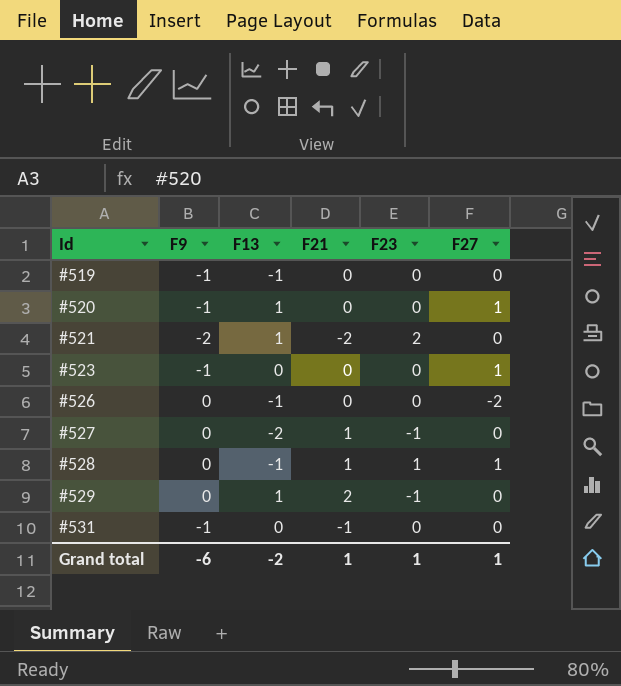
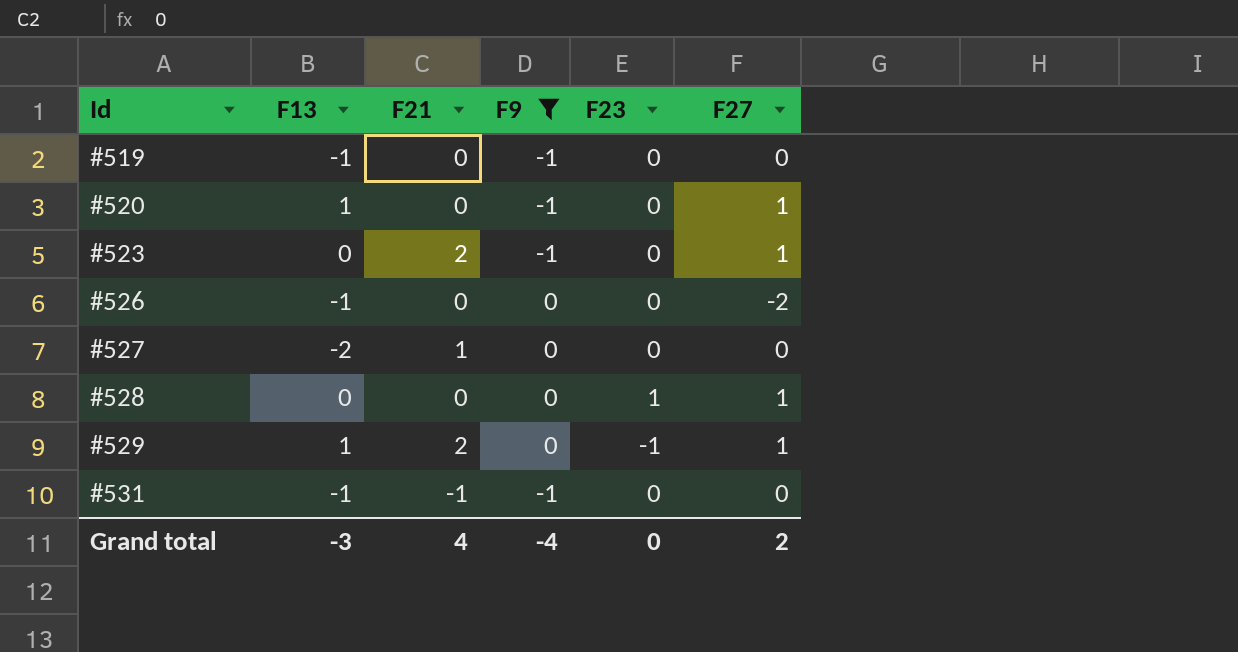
filter: none -> F9 != -2
column F9 | position: 2 -> 4
#523 | F21: 0 -> 2
#527 | F23: -1 -> 0
#528 | F13: -1 -> 0
#528 | F21: 1 -> 0
#529 | F27: 0 -> 1
#531 | F13: 0 -> -1
Grand total | F13: -2 -> -3
Grand total | F21: 1 -> 4
Grand total | F9: -6 -> -4
Grand total | F23: 1 -> 0
Grand total | F27: 1 -> 2

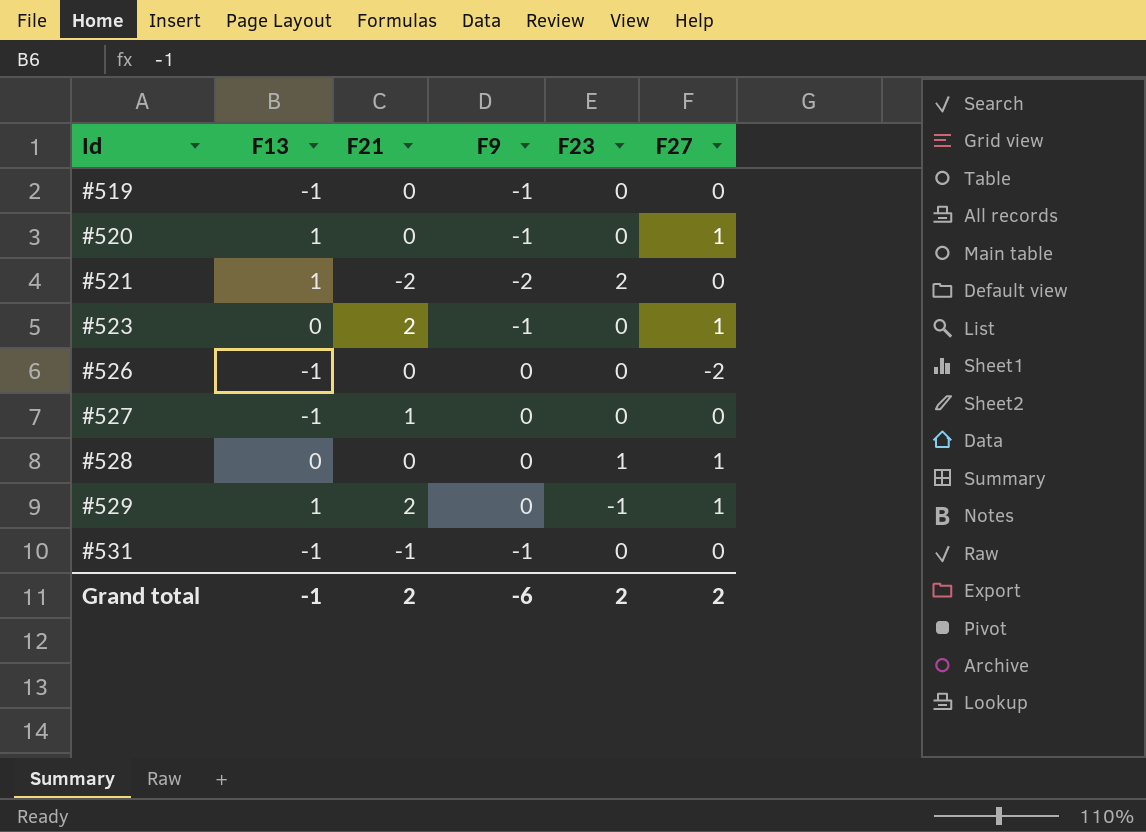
filter: F9 != -2 -> none
#527 | F13: -2 -> -1
Grand total | F13: -3 -> -1
Grand total | F21: 4 -> 2
Grand total | F9: -4 -> -6
Grand total | F23: 0 -> 2

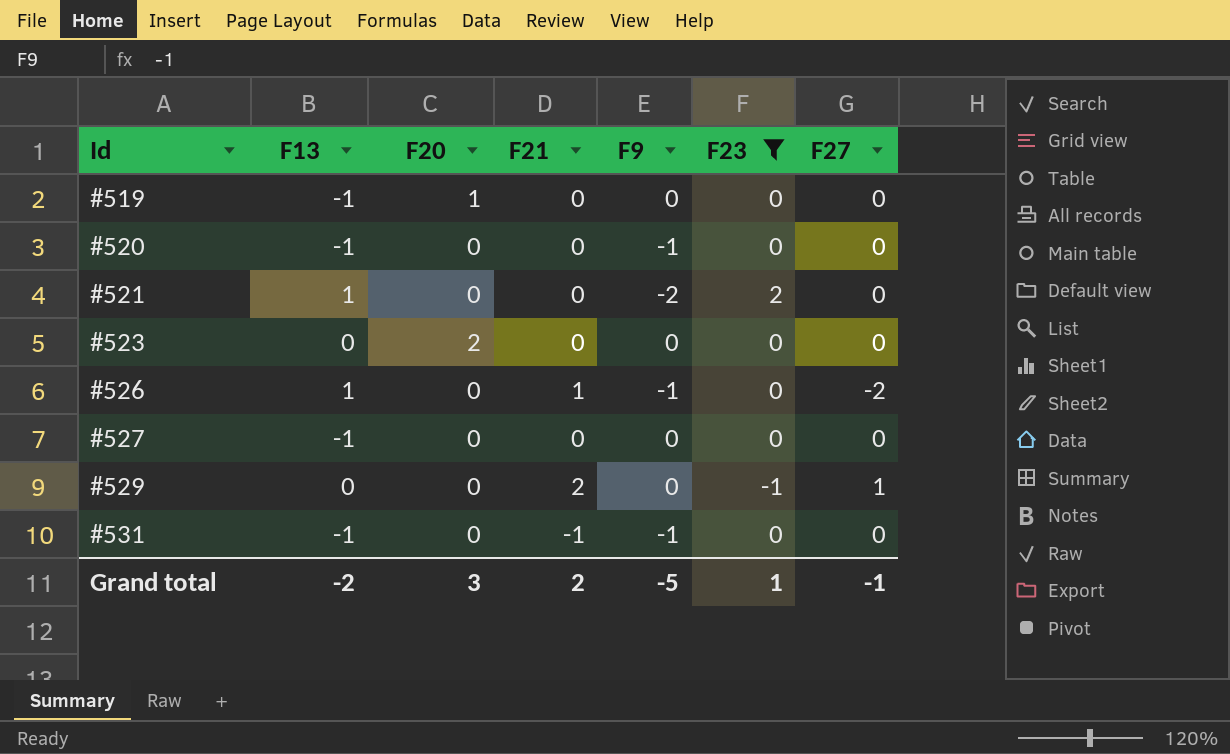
filter: none -> F23 != 1
column F20 | position: none -> 3
#519 | F9: -1 -> 0
#520 | F13: 1 -> -1
#520 | F27: 1 -> 0
#521 | F21: -2 -> 0
#523 | F21: 2 -> 0
#523 | F9: -1 -> 0
#523 | F27: 1 -> 0
#526 | F13: -1 -> 1
#526 | F21: 0 -> 1
#526 | F9: 0 -> -1
#527 | F21: 1 -> 0
#529 | F13: 1 -> 0
Grand total | F13: -1 -> -2
Grand total | F9: -6 -> -5
Grand total | F23: 2 -> 1
Grand total | F27: 2 -> -1

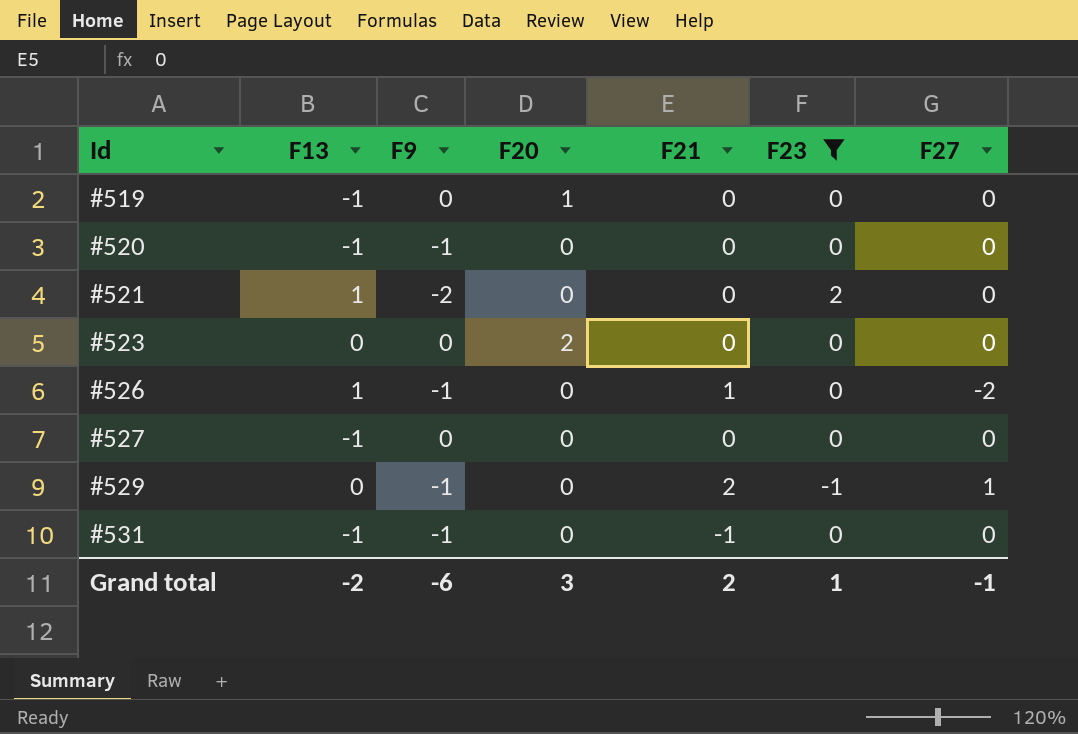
column F9 | position: 5 -> 3
#529 | F9: 0 -> -1
Grand total | F9: -5 -> -6

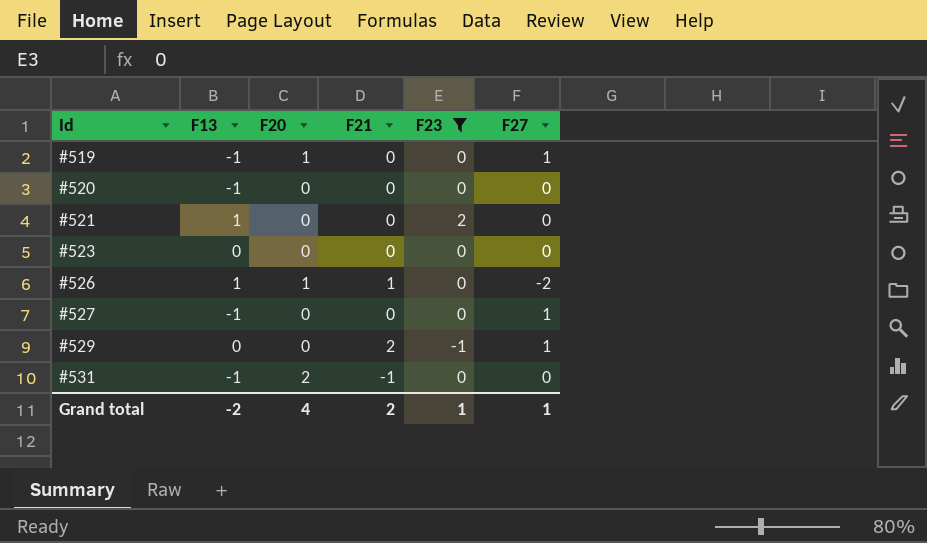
column F9 | position: 3 -> none
#519 | F27: 0 -> 1
#523 | F20: 2 -> 0
#526 | F20: 0 -> 1
#527 | F27: 0 -> 1
#531 | F20: 0 -> 2
Grand total | F20: 3 -> 4
Grand total | F27: -1 -> 1

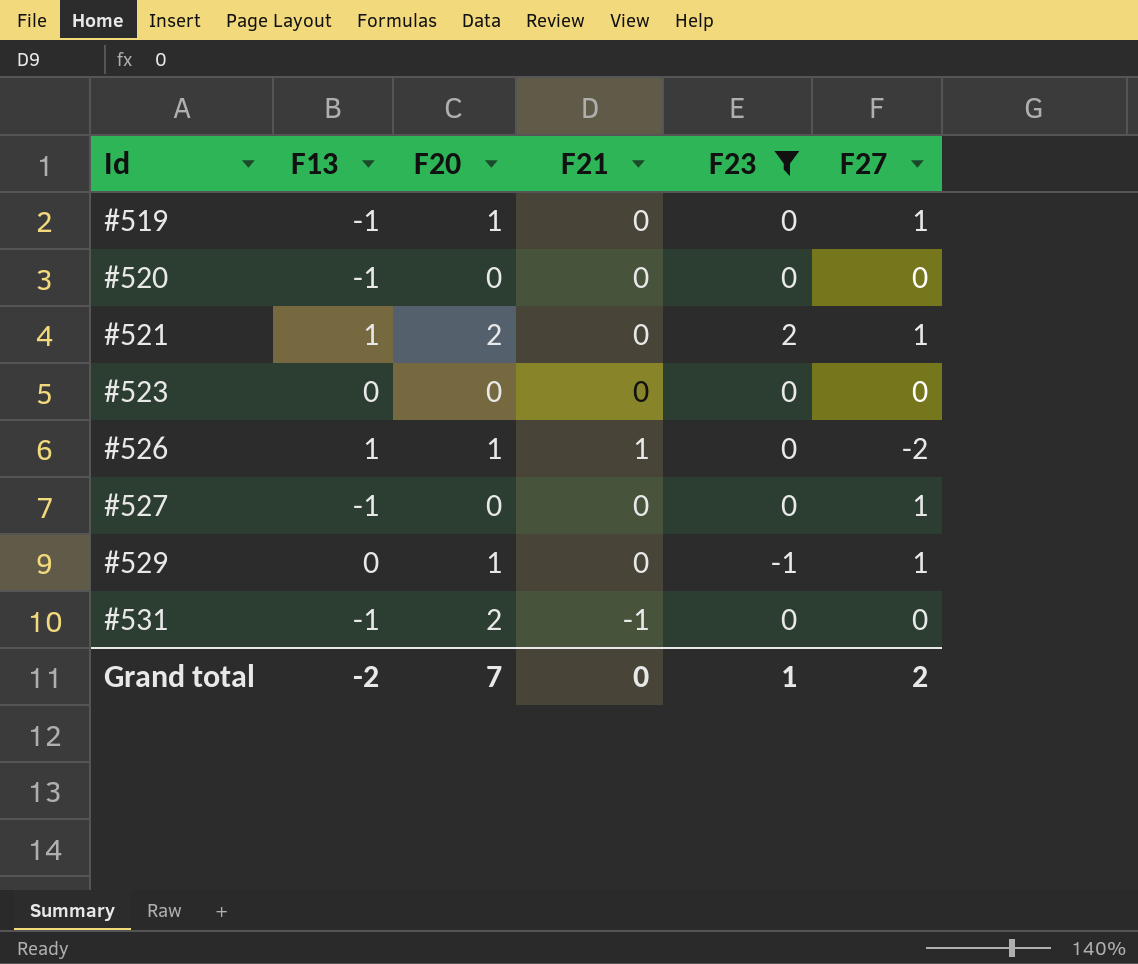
#521 | F20: 0 -> 2
#521 | F27: 0 -> 1
#529 | F20: 0 -> 1
#529 | F21: 2 -> 0
Grand total | F20: 4 -> 7
Grand total | F21: 2 -> 0
Grand total | F27: 1 -> 2

